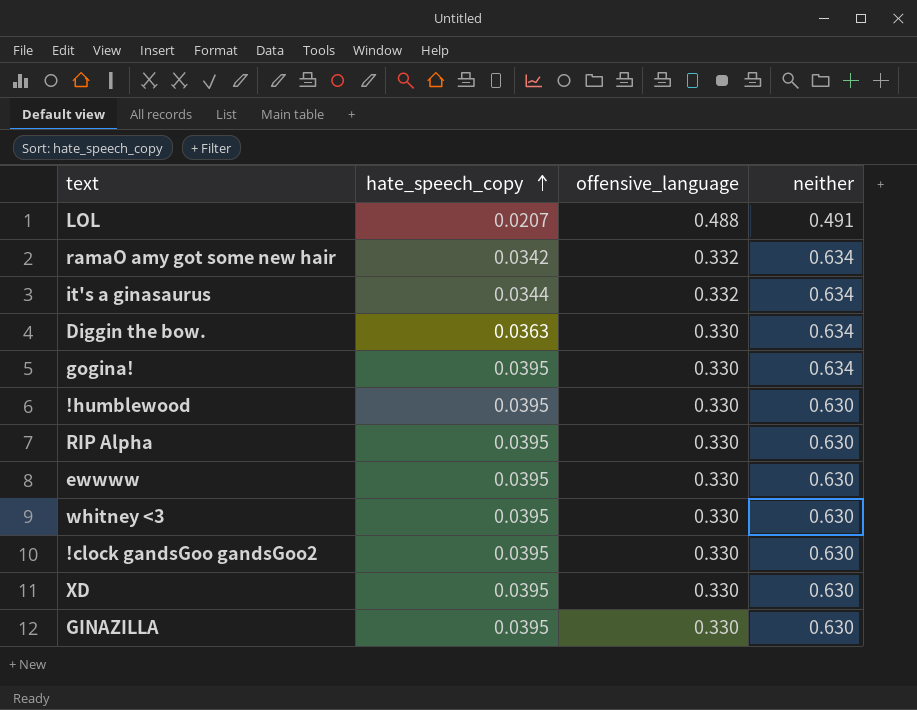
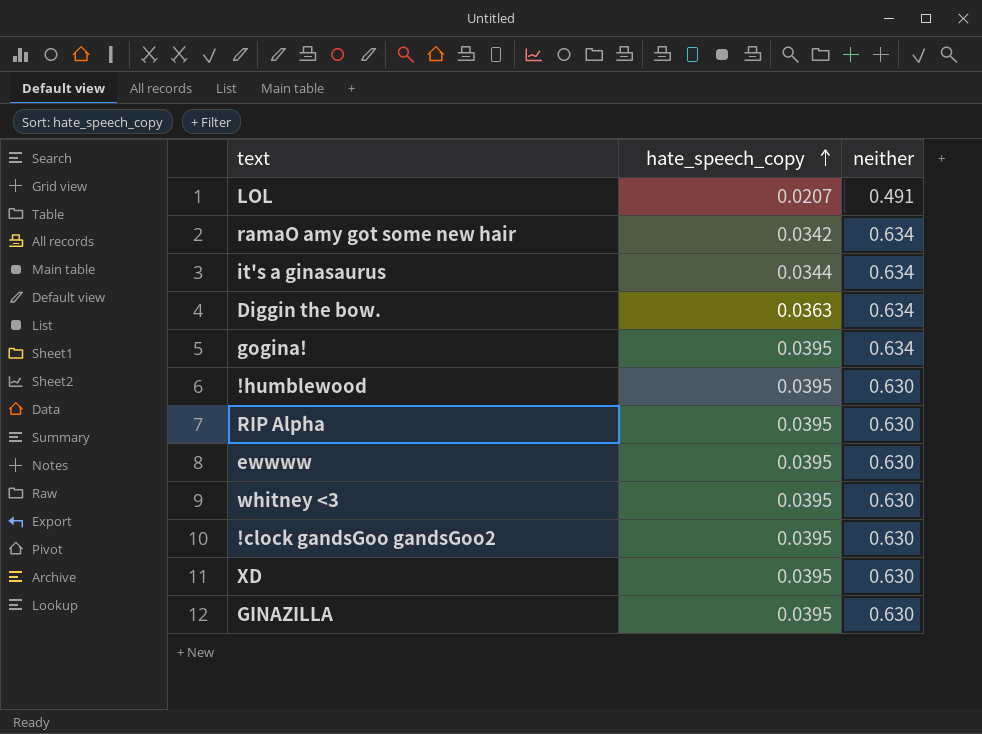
column offensive_language | position: 3 -> none

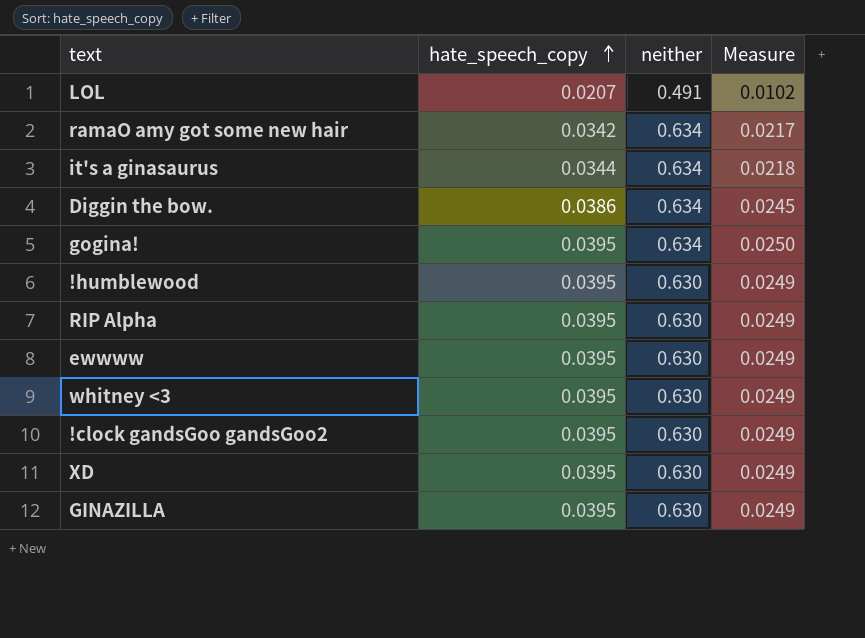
column Measure | formula: none -> [hate_speech_copy] * [neither]
Diggin the bow. | hate_speech_copy: 0.0363 -> 0.0386

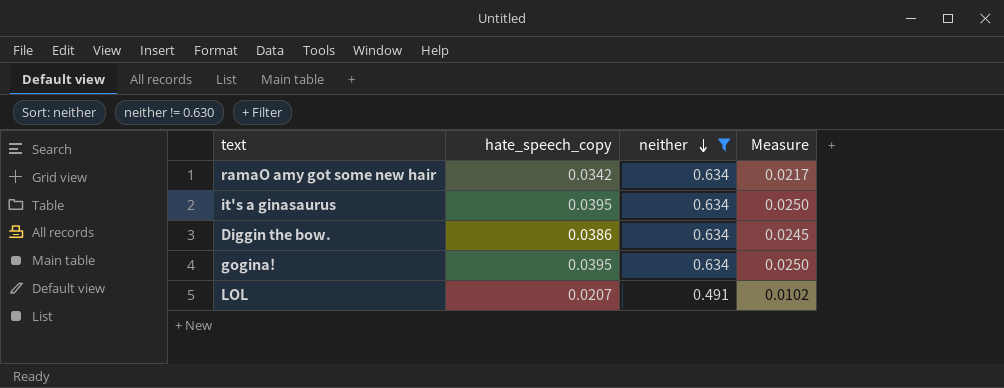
filter: none -> neither != 0.630
row order: hate_speech_copy ascending -> neither descending
it's a ginasaurus | hate_speech_copy: 0.0344 -> 0.0395
it's a ginasaurus | Measure: 0.0218 -> 0.0250

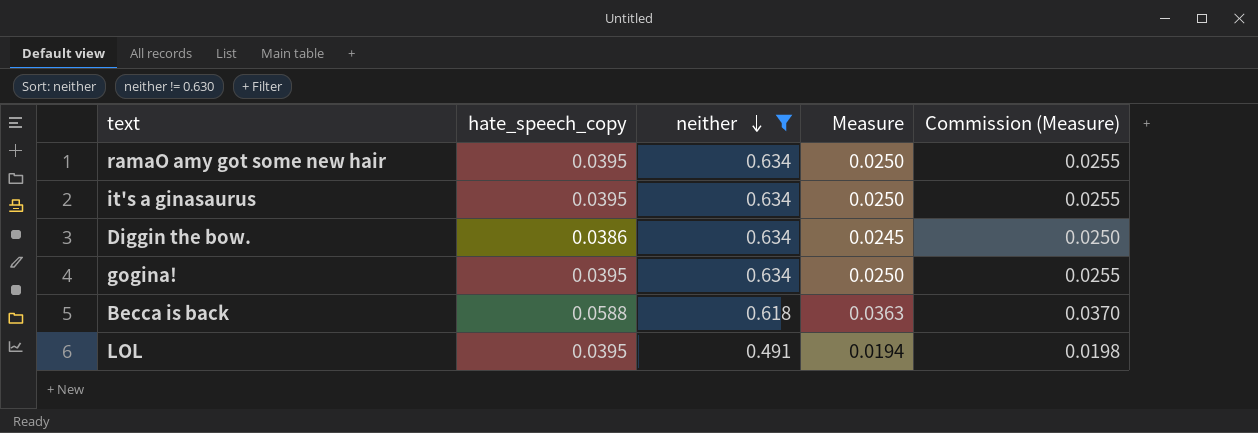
column Commission (Measure) | formula: none -> [Measure] * 1.02
ramaO amy got some new hair | hate_speech_copy: 0.0342 -> 0.0395
ramaO amy got some new hair | Measure: 0.0217 -> 0.0250
row Becca is back: none -> 0.0588 | 0.618 | 0.0363 | 0.0370
LOL | hate_speech_copy: 0.0207 -> 0.0395
LOL | Measure: 0.0102 -> 0.0194

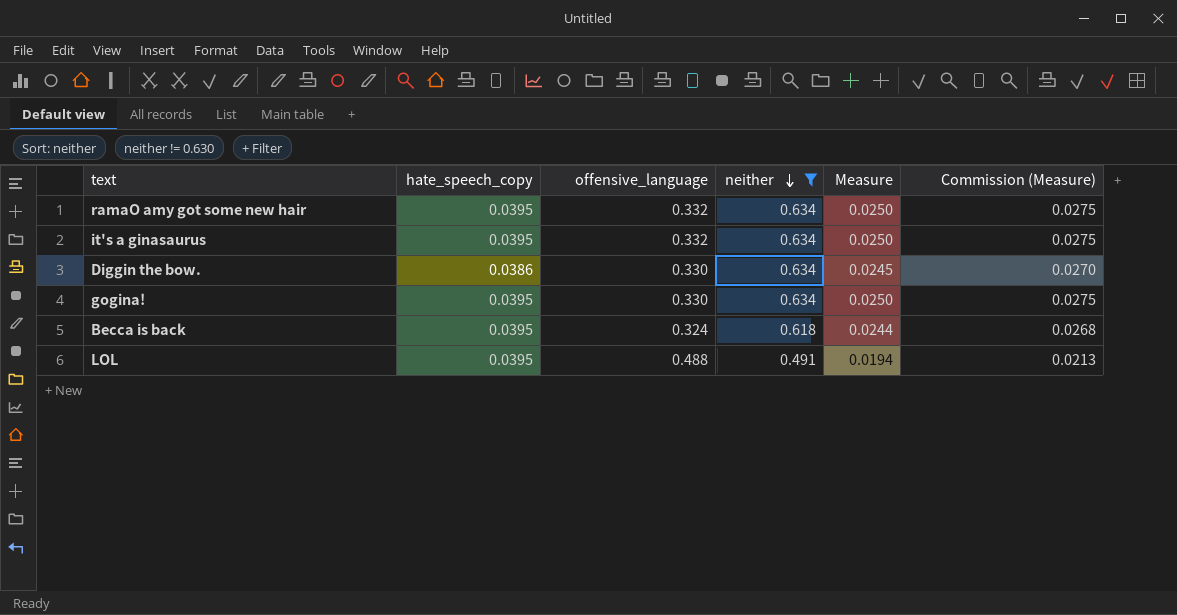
column offensive_language | position: none -> 3
column Commission (Measure) | formula: [Measure] * 1.02 -> [Measure] * 1.1
Becca is back | hate_speech_copy: 0.0588 -> 0.0395
Becca is back | Measure: 0.0363 -> 0.0244

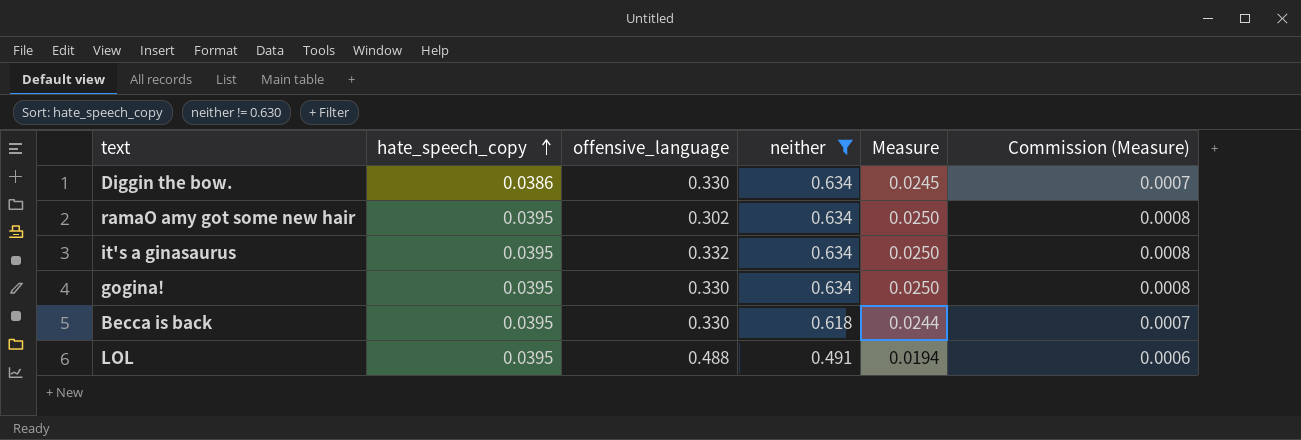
row order: neither descending -> hate_speech_copy ascending
column Commission (Measure) | formula: [Measure] * 1.1 -> [Measure] * 0.03
ramaO amy got some new hair | offensive_language: 0.332 -> 0.302
Becca is back | offensive_language: 0.324 -> 0.330

